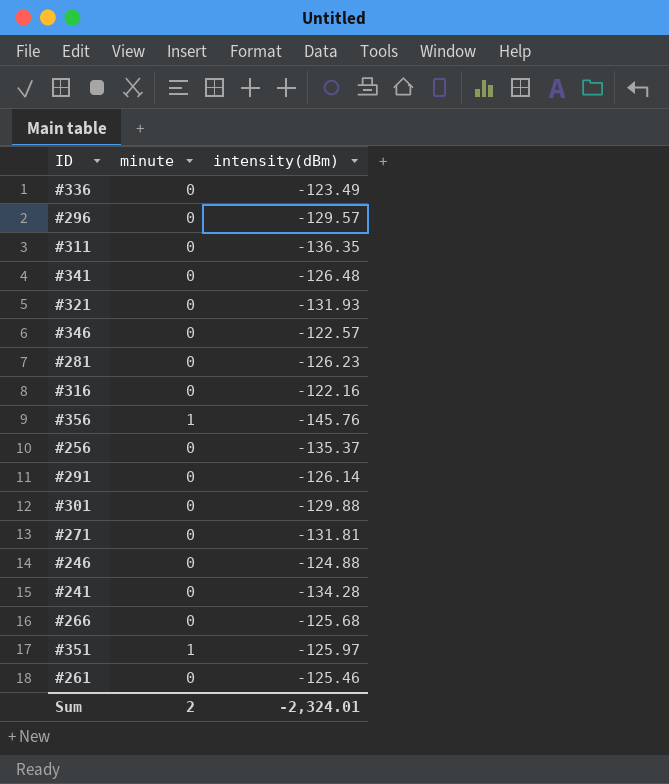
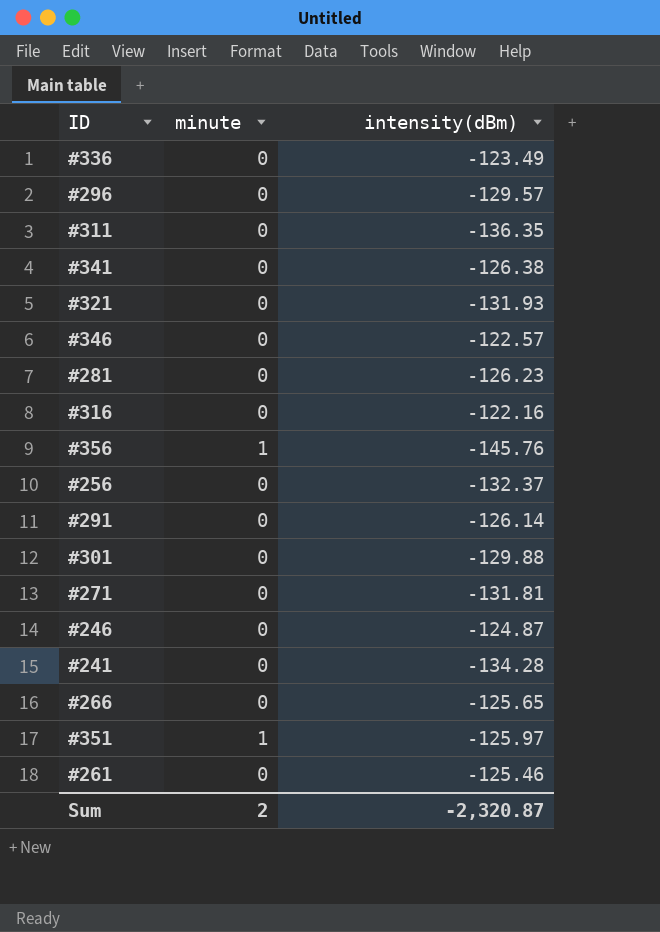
#341 | intensity(dBm): -126.48 -> -126.38
#256 | intensity(dBm): -135.37 -> -132.37
#246 | intensity(dBm): -124.88 -> -124.87
#266 | intensity(dBm): -125.68 -> -125.65
Sum | intensity(dBm): -2,324.01 -> -2,320.87

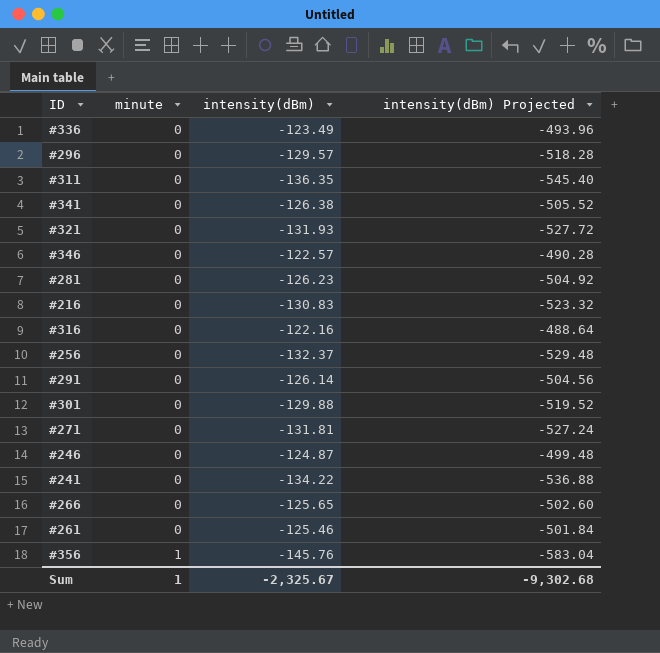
row order: none -> minute ascending
column intensity(dBm) Projected | formula: none -> [intensity(dBm)] * 4
row #351: 1 | -125.97 -> none
row #216: none -> 0 | -130.83 | -523.32
#241 | intensity(dBm): -134.28 -> -134.22
Sum | minute: 2 -> 1
Sum | intensity(dBm): -2,320.87 -> -2,325.67

